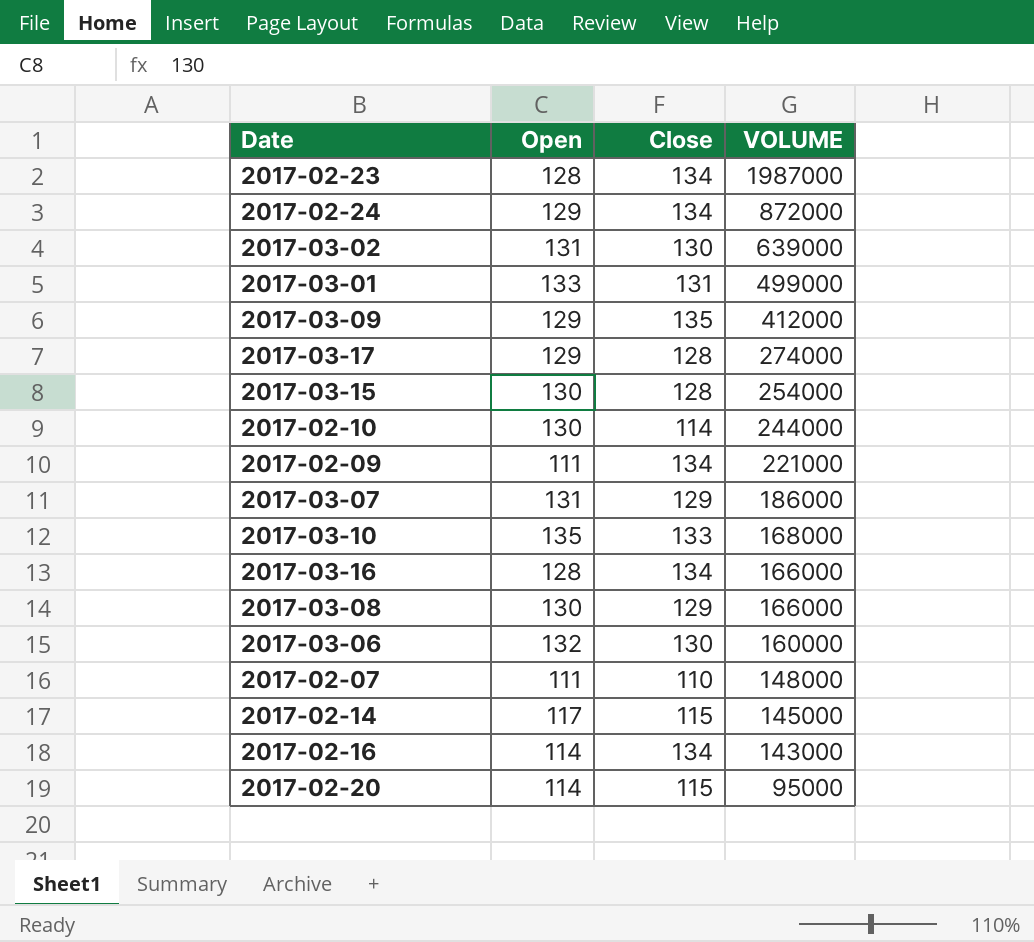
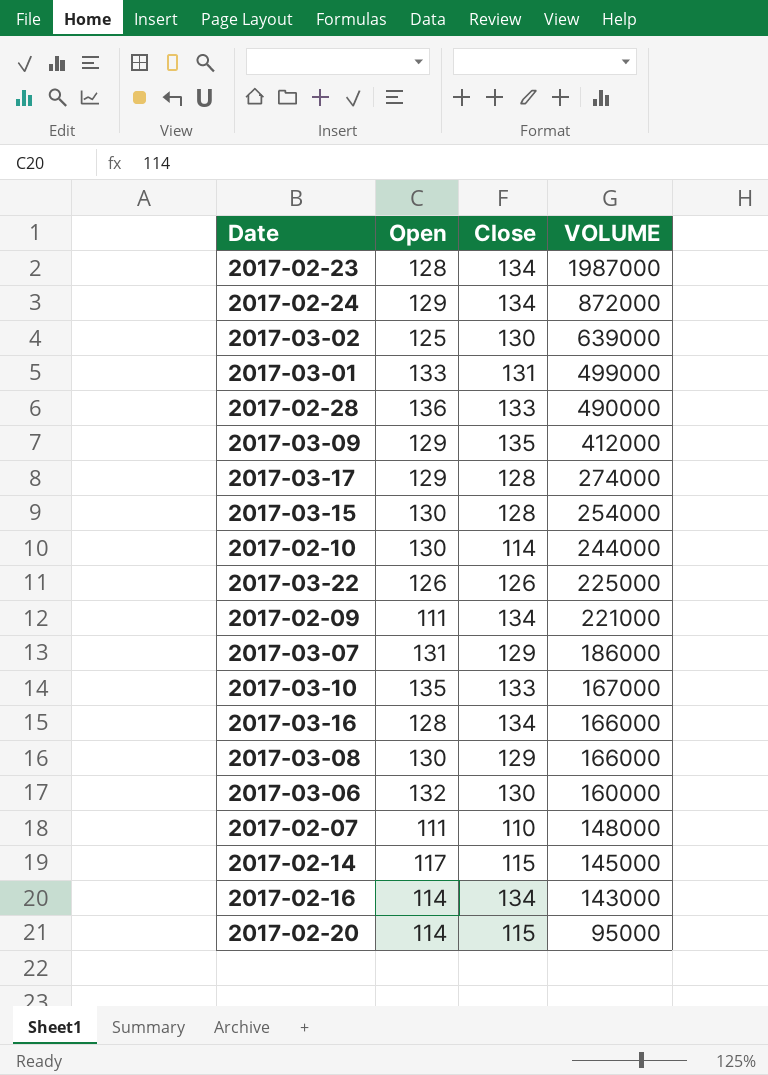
2017-03-02 | Open: 131 -> 125
row 2017-02-28: none -> 136 | 133 | 490000
row 2017-03-22: none -> 126 | 126 | 225000
2017-03-10 | VOLUME: 168000 -> 167000

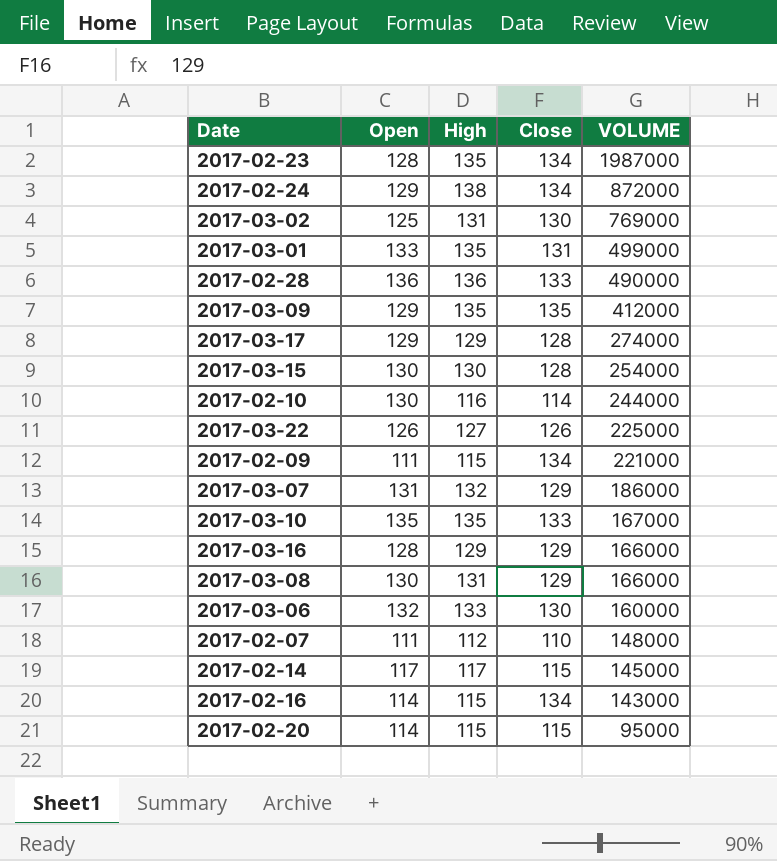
column High | position: none -> 3
2017-03-02 | VOLUME: 639000 -> 769000
2017-03-16 | Close: 134 -> 129

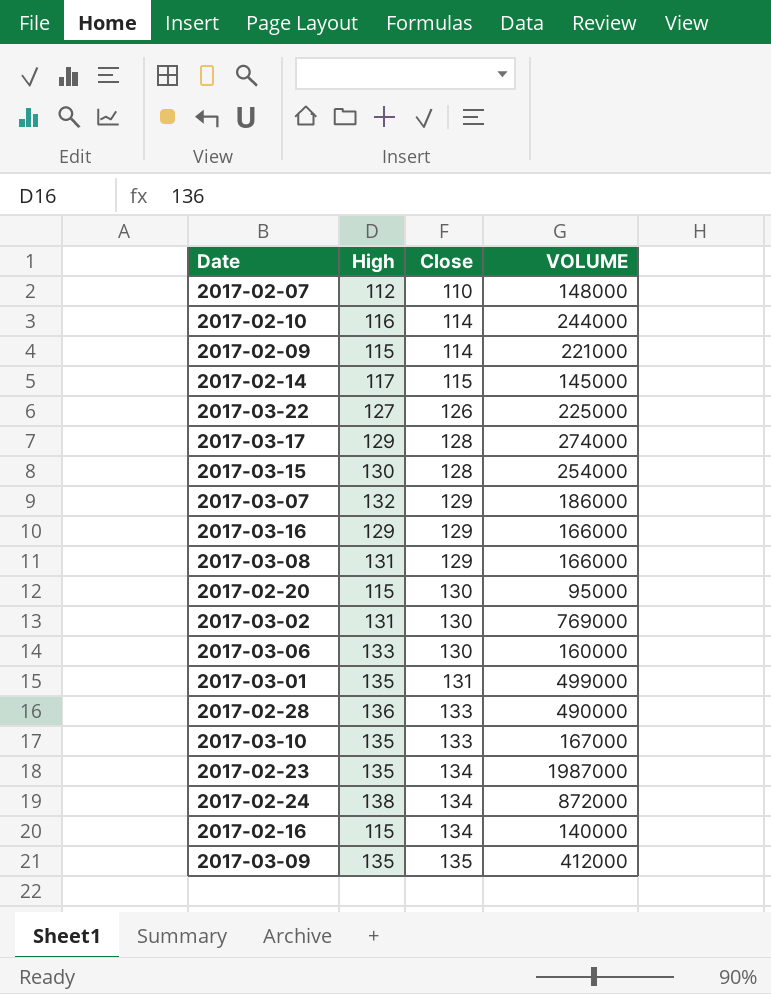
row order: VOLUME descending -> Close ascending
column Open | position: 2 -> none
2017-02-09 | Close: 134 -> 114
2017-02-20 | Close: 115 -> 130
2017-02-16 | VOLUME: 143000 -> 140000

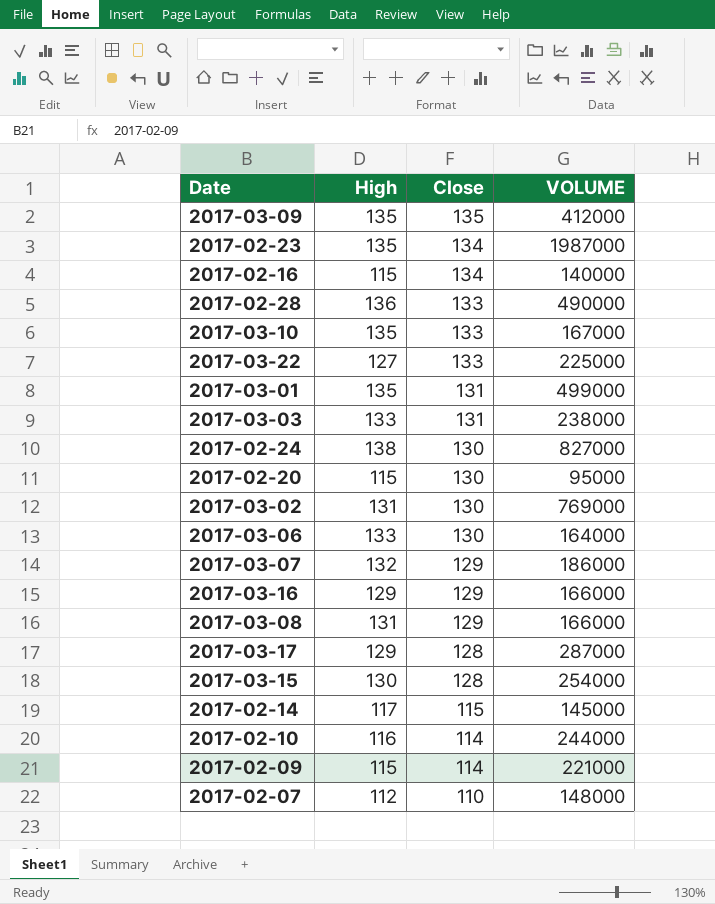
row order: Close ascending -> Close descending
2017-03-22 | Close: 126 -> 133
row 2017-03-03: none -> 133 | 131 | 238000
2017-02-24 | Close: 134 -> 130
2017-02-24 | VOLUME: 872000 -> 827000
2017-03-06 | VOLUME: 160000 -> 164000
2017-03-17 | VOLUME: 274000 -> 287000

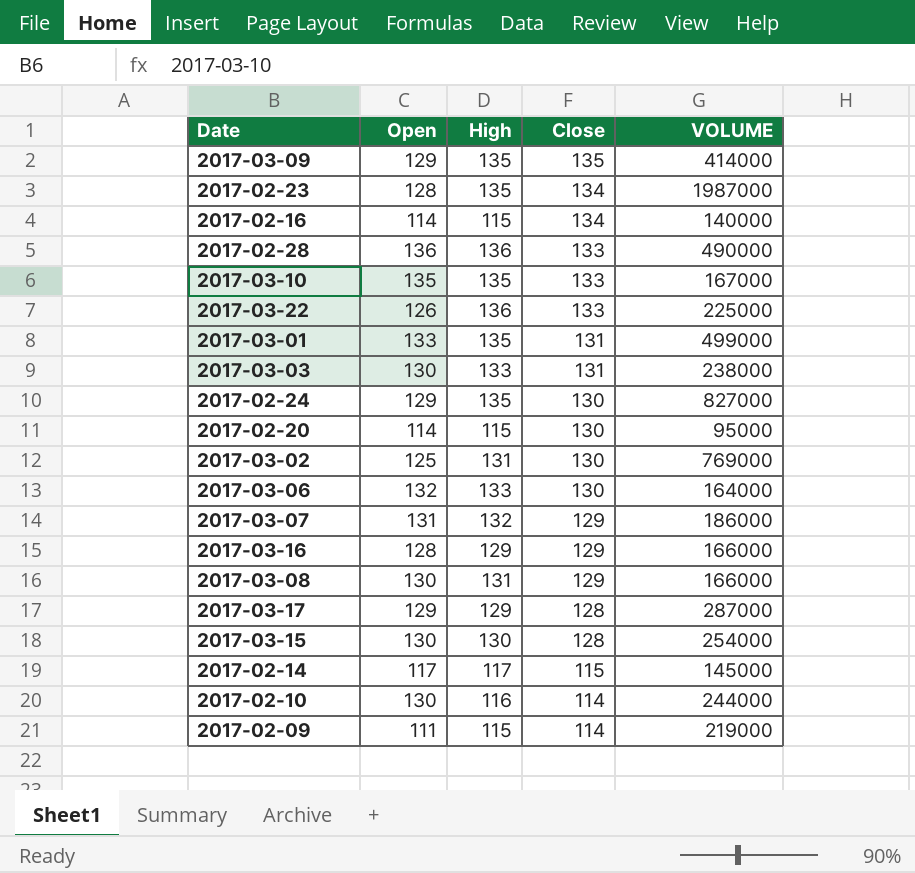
column Open | position: none -> 2
row 2017-02-07: 112 | 110 | 148000 -> none
2017-03-09 | VOLUME: 412000 -> 414000
2017-03-22 | High: 127 -> 136
2017-02-24 | High: 138 -> 135
2017-02-09 | VOLUME: 221000 -> 219000

